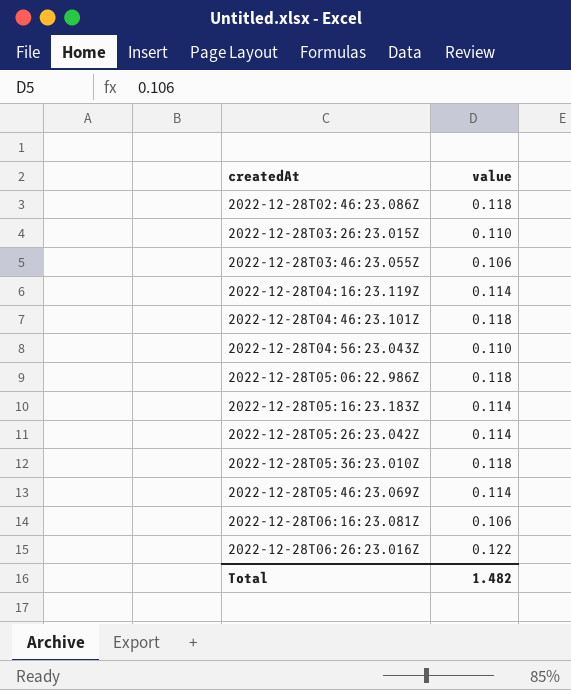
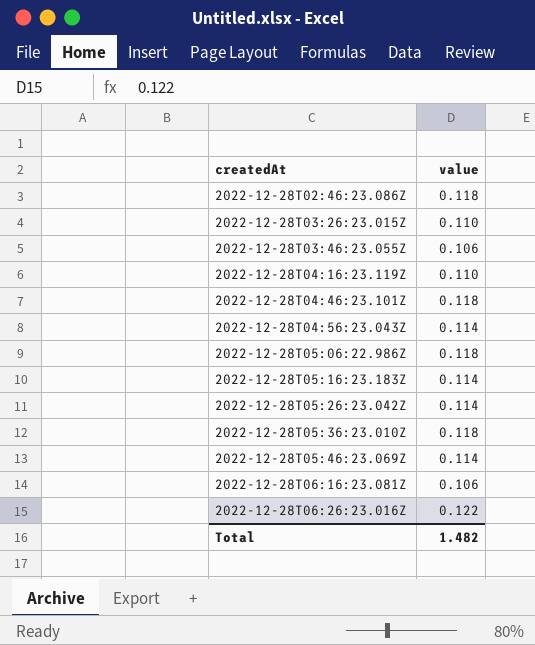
2022-12-28T04:16:23.119Z | value: 0.114 -> 0.110
2022-12-28T04:56:23.043Z | value: 0.110 -> 0.114

